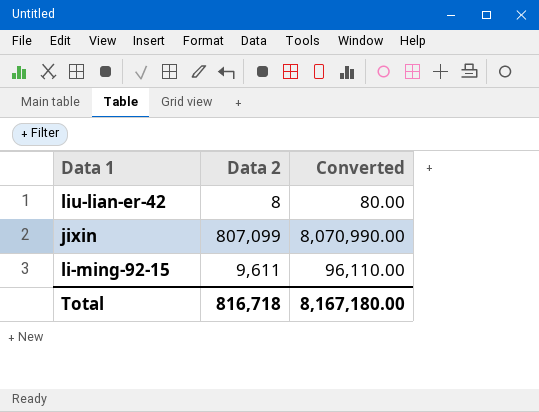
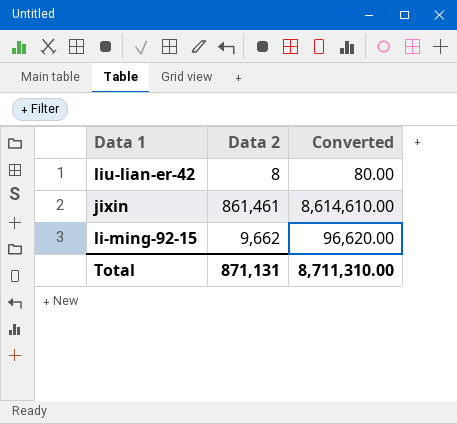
jixin | Data 2: 807,099 -> 861,461
jixin | Converted: 8,070,990.00 -> 8,614,610.00
li-ming-92-15 | Data 2: 9,611 -> 9,662
li-ming-92-15 | Converted: 96,110.00 -> 96,620.00
Total | Data 2: 816,718 -> 871,131
Total | Converted: 8,167,180.00 -> 8,711,310.00

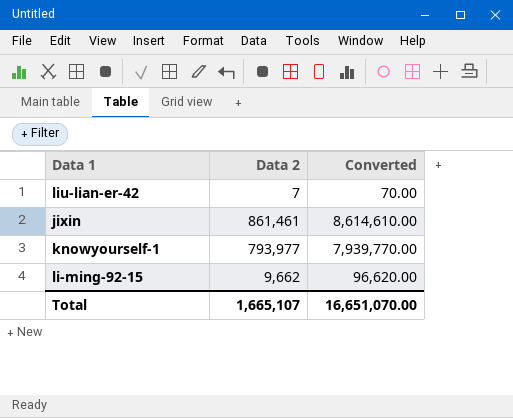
liu-lian-er-42 | Data 2: 8 -> 7
liu-lian-er-42 | Converted: 80.00 -> 70.00
row knowyourself-1: none -> 793,977 | 7,939,770.00
Total | Data 2: 871,131 -> 1,665,107
Total | Converted: 8,711,310.00 -> 16,651,070.00

